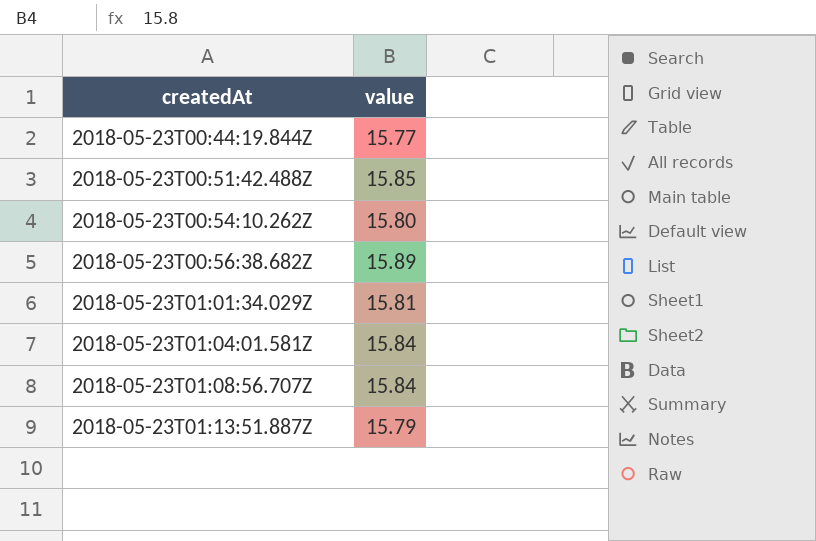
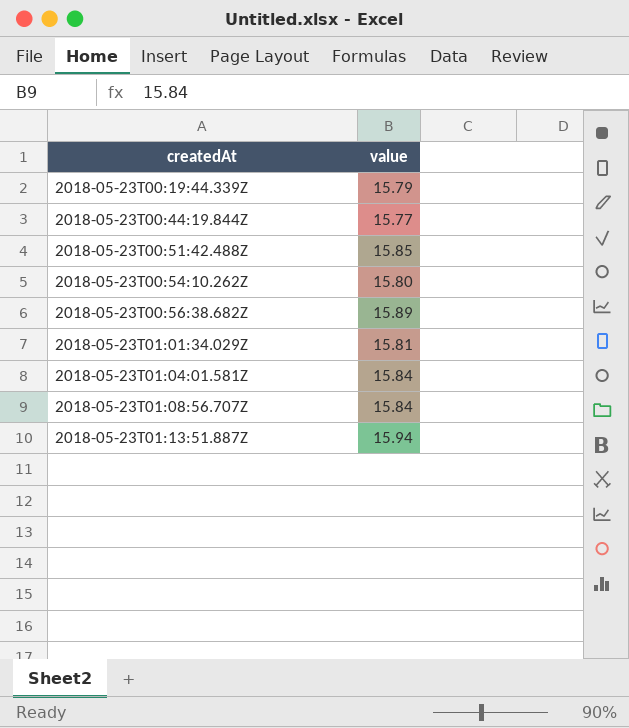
row 2018-05-23T00:19:44.339Z: none -> 15.79
2018-05-23T01:13:51.887Z | value: 15.79 -> 15.94

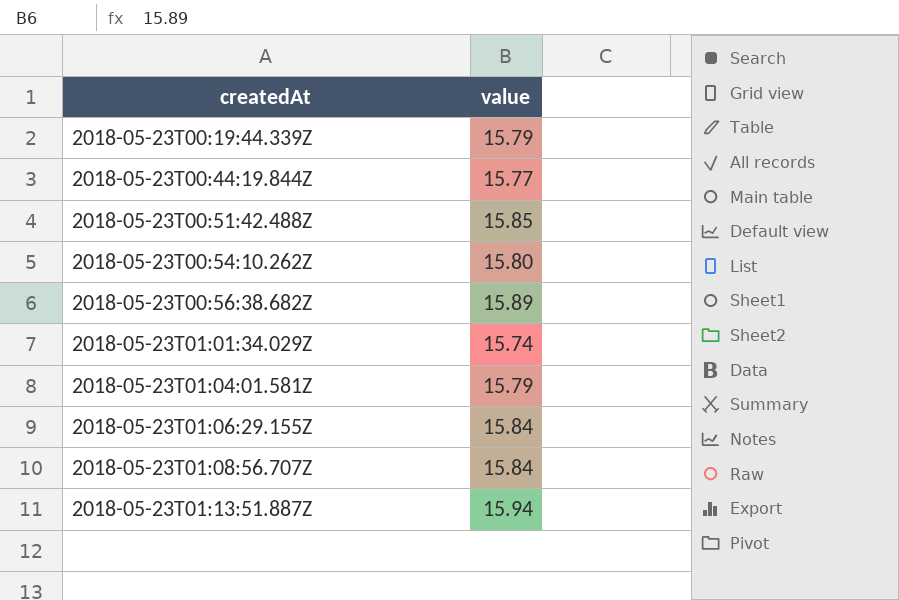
2018-05-23T01:01:34.029Z | value: 15.81 -> 15.74
2018-05-23T01:04:01.581Z | value: 15.84 -> 15.79
row 2018-05-23T01:06:29.155Z: none -> 15.84

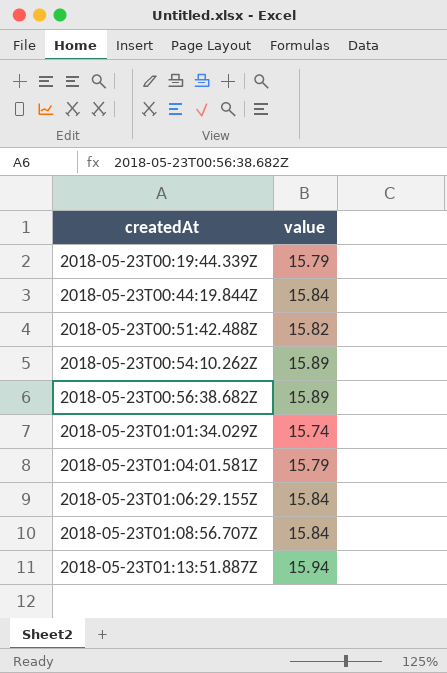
2018-05-23T00:44:19.844Z | value: 15.77 -> 15.84
2018-05-23T00:51:42.488Z | value: 15.85 -> 15.82
2018-05-23T00:54:10.262Z | value: 15.80 -> 15.89

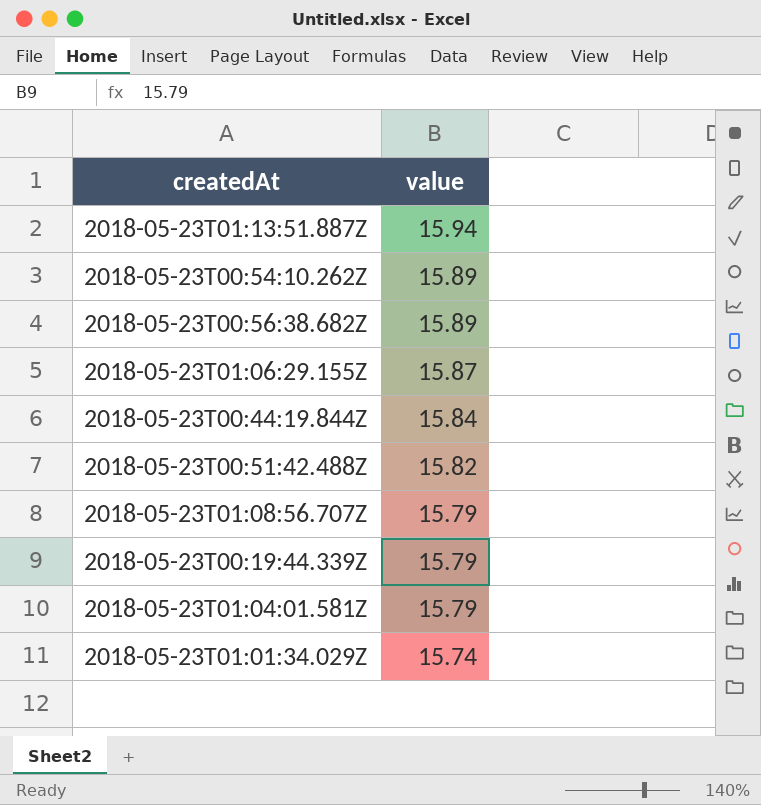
row order: createdAt ascending -> value descending
2018-05-23T01:06:29.155Z | value: 15.84 -> 15.87
2018-05-23T01:08:56.707Z | value: 15.84 -> 15.79

